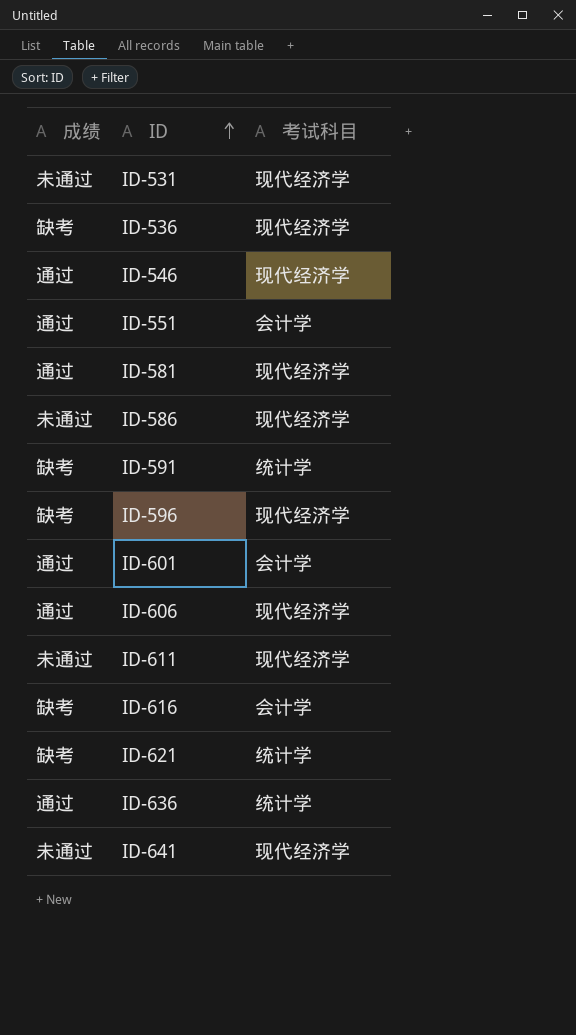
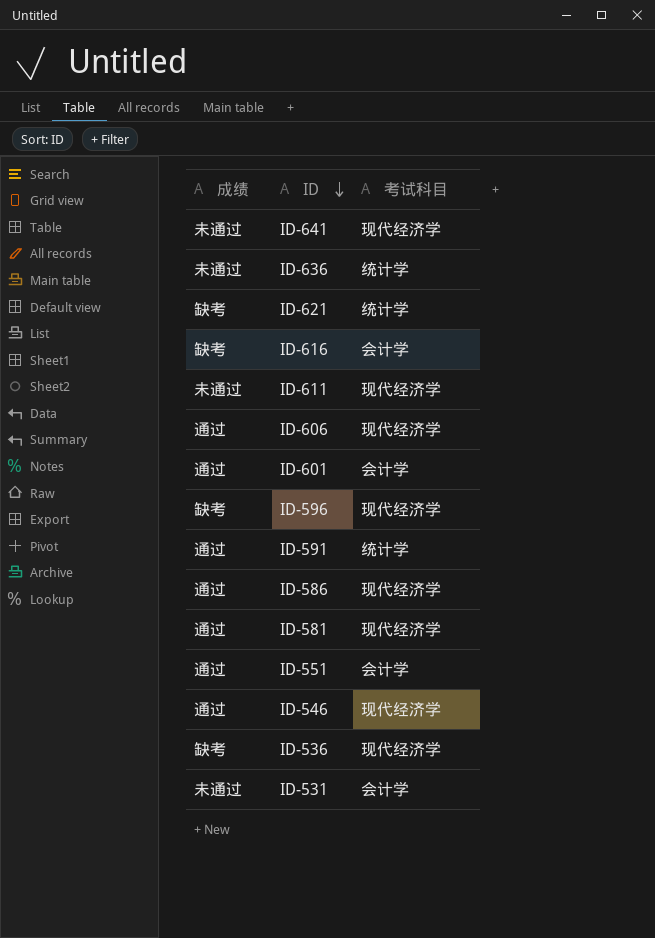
row order: ID ascending -> ID descending
ID-636 | 成绩: 通过 -> 未通过
ID-591 | 成绩: 缺考 -> 通过
ID-586 | 成绩: 未通过 -> 通过
ID-531 | 考试科目: 现代经济学 -> 会计学

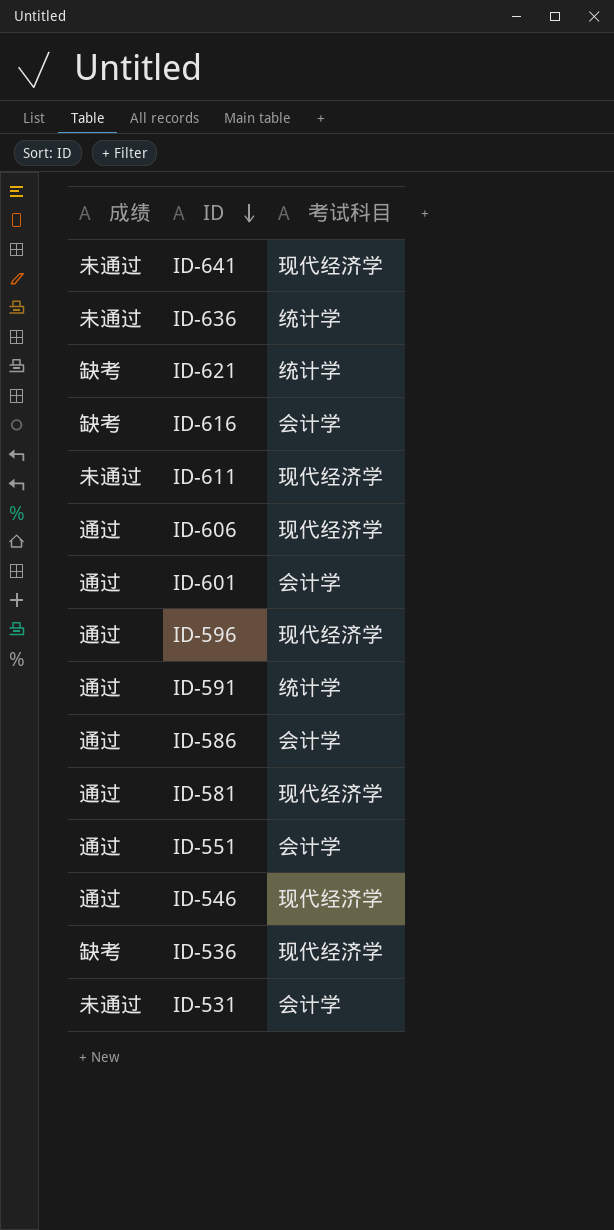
ID-596 | 成绩: 缺考 -> 通过
ID-586 | 考试科目: 现代经济学 -> 会计学

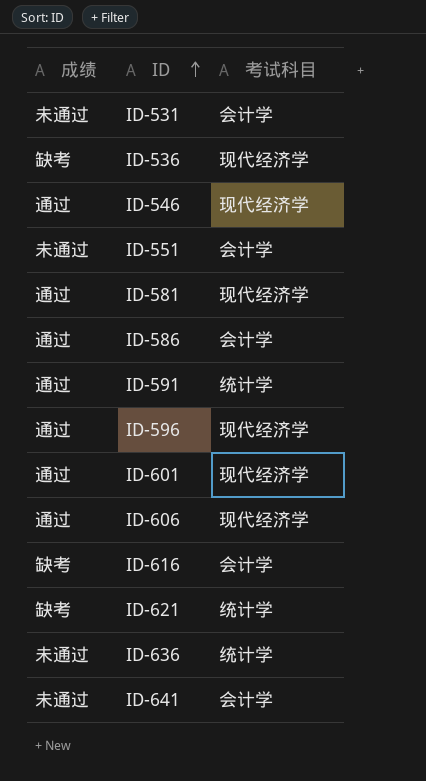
row order: ID descending -> ID ascending
row ID-611: 未通过 | 现代经济学 -> none
ID-551 | 成绩: 通过 -> 未通过
ID-601 | 考试科目: 会计学 -> 现代经济学
ID-641 | 考试科目: 现代经济学 -> 会计学

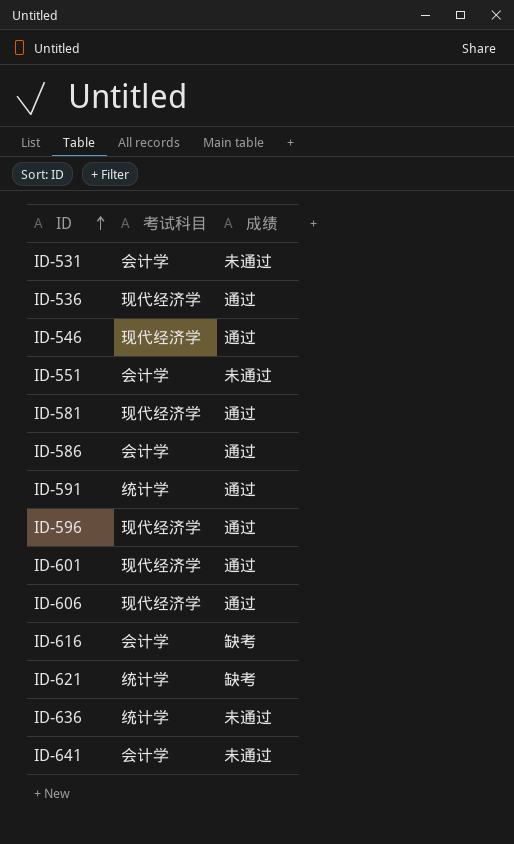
column 成绩 | position: 1 -> 3
ID-536 | 成绩: 缺考 -> 通过

